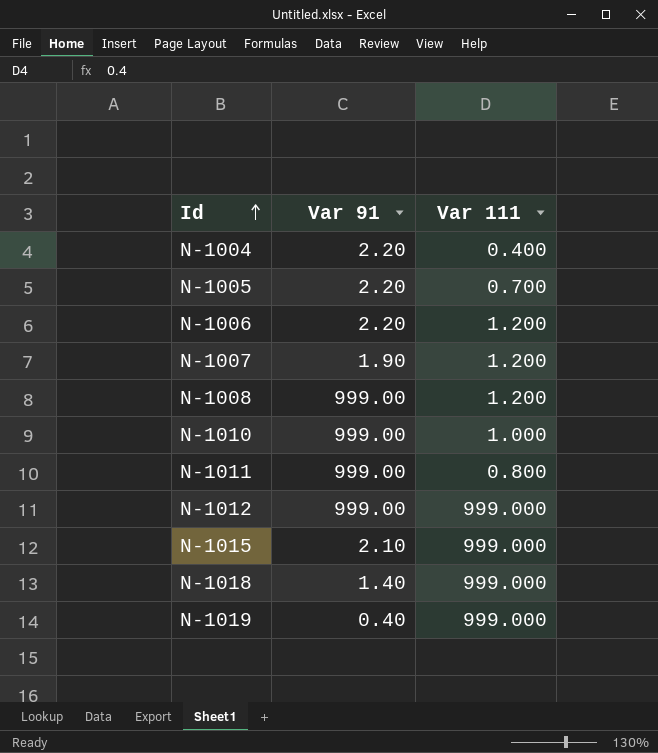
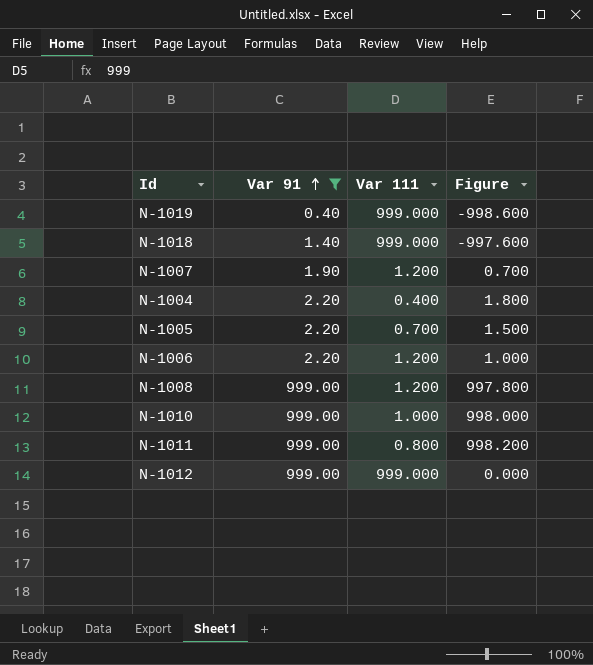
filter: none -> Var 91 != 2.10
row order: Id ascending -> Var 91 ascending
column Figure | formula: none -> [Var 91] - [Var 111]

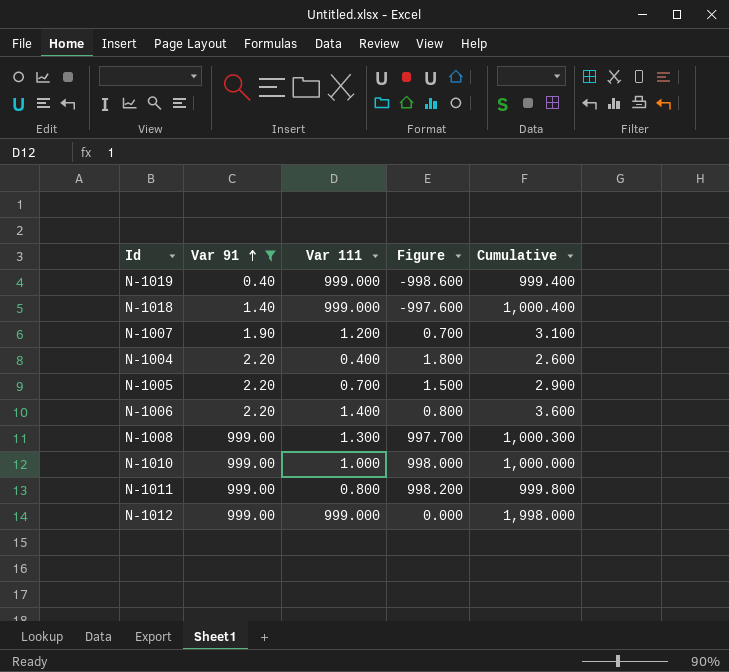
column Cumulative | formula: none -> [Var 91] + [Var 111]
N-1006 | Var 111: 1.200 -> 1.400
N-1006 | Figure: 1.000 -> 0.800
N-1008 | Var 111: 1.200 -> 1.300
N-1008 | Figure: 997.800 -> 997.700

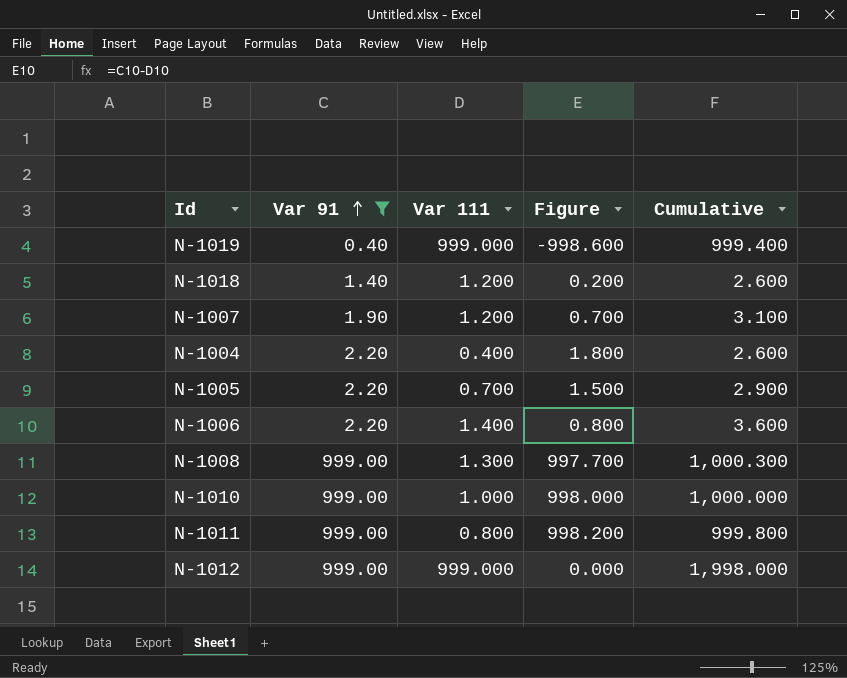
N-1018 | Var 111: 999.000 -> 1.200
N-1018 | Figure: -997.600 -> 0.200
N-1018 | Cumulative: 1,000.400 -> 2.600

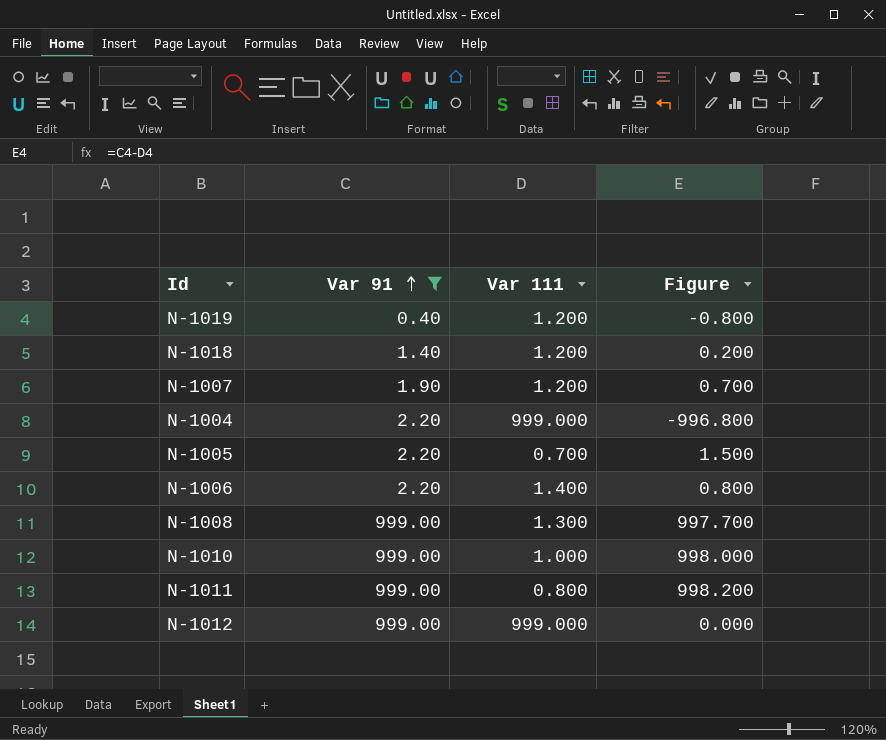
column Cumulative | formula: [Var 91] + [Var 111] -> none
N-1019 | Var 111: 999.000 -> 1.200
N-1019 | Figure: -998.600 -> -0.800
N-1004 | Var 111: 0.400 -> 999.000
N-1004 | Figure: 1.800 -> -996.800

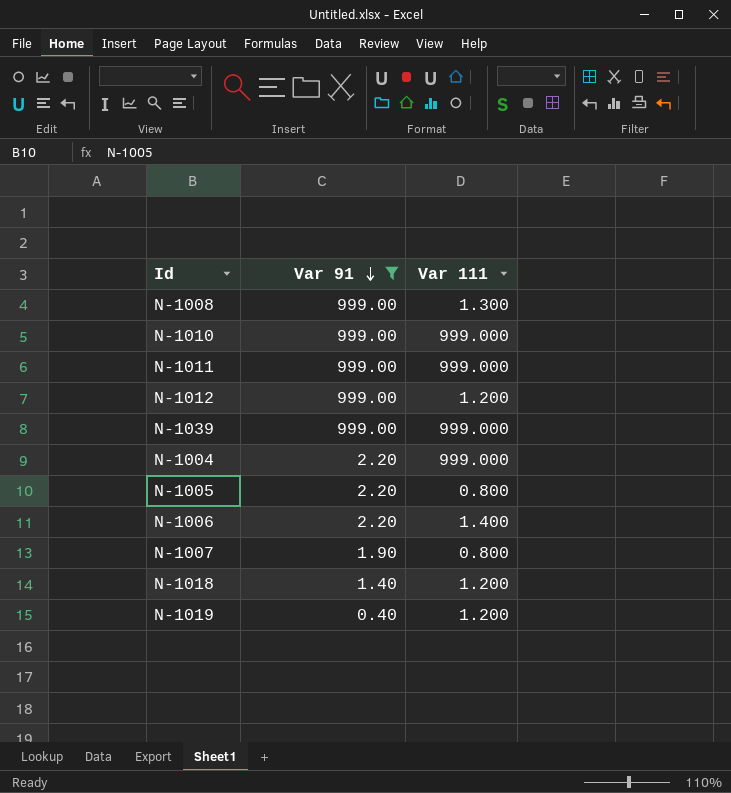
row order: Var 91 ascending -> Var 91 descending
column Figure | formula: [Var 91] - [Var 111] -> none
N-1010 | Var 111: 1.000 -> 999.000
N-1011 | Var 111: 0.800 -> 999.000
N-1012 | Var 111: 999.000 -> 1.200
row N-1039: none -> 999.00 | 999.000
N-1005 | Var 111: 0.700 -> 0.800
N-1007 | Var 111: 1.200 -> 0.800

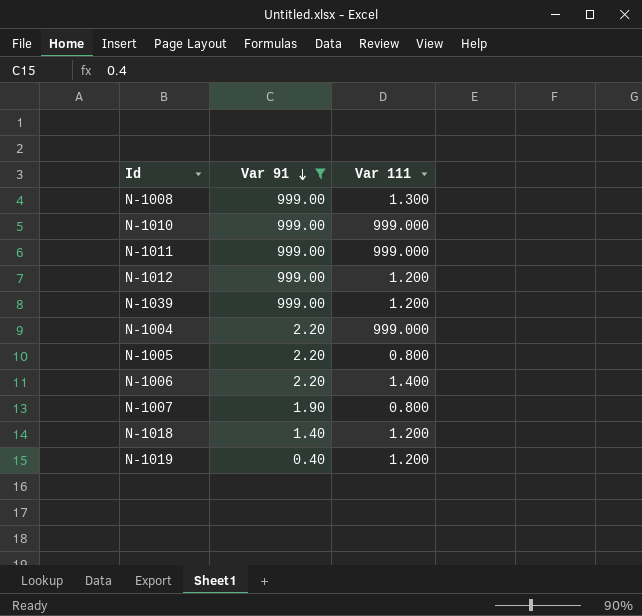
N-1039 | Var 111: 999.000 -> 1.200

